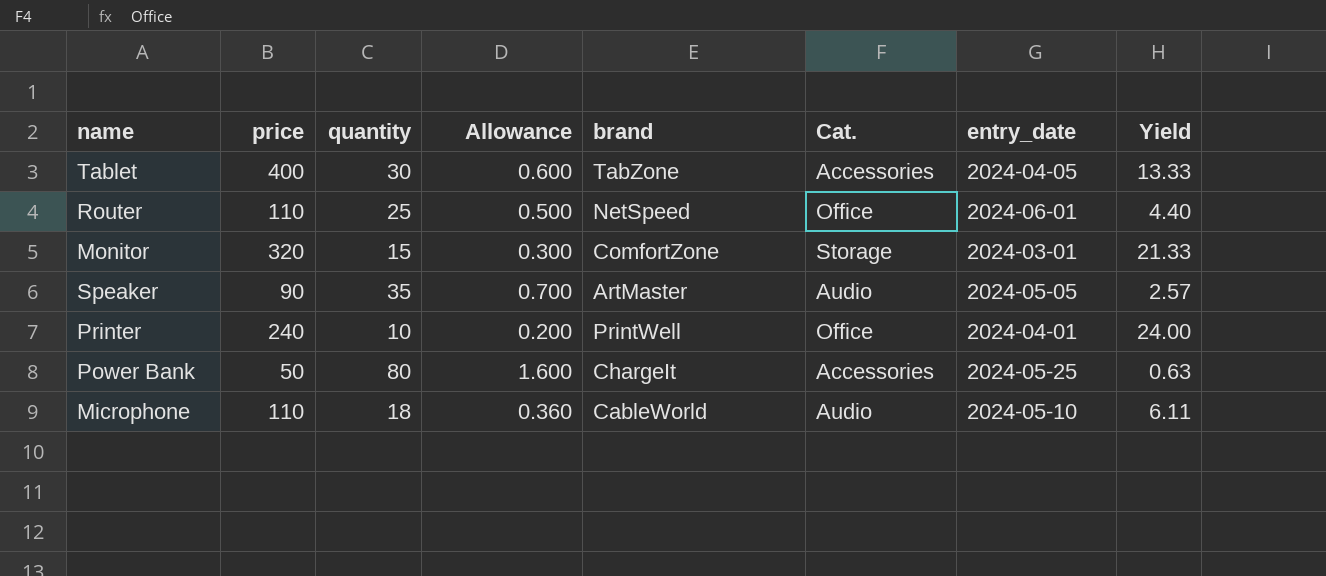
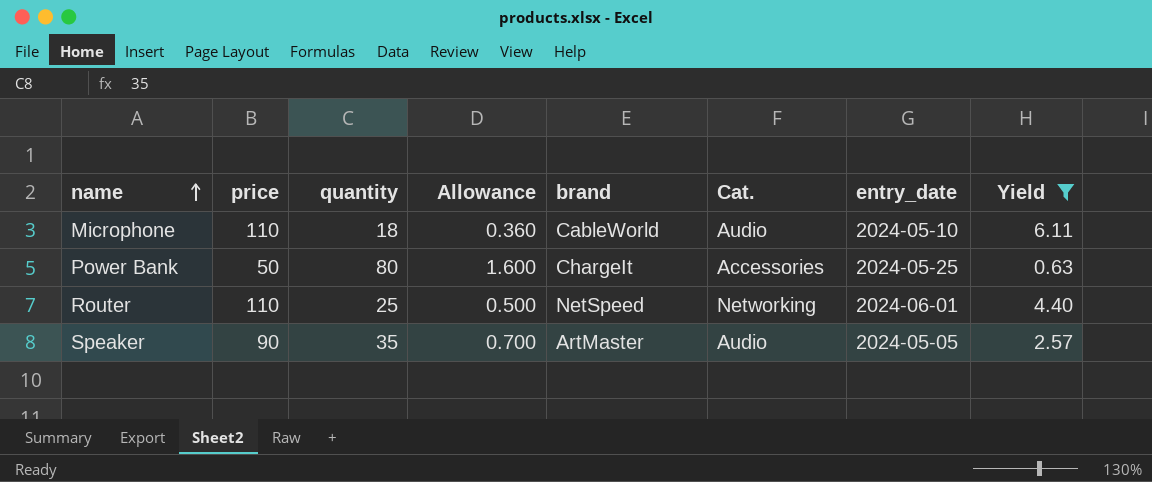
filter: none -> Yield <= 6.11
row order: none -> name ascending
Router | Cat.: Office -> Networking

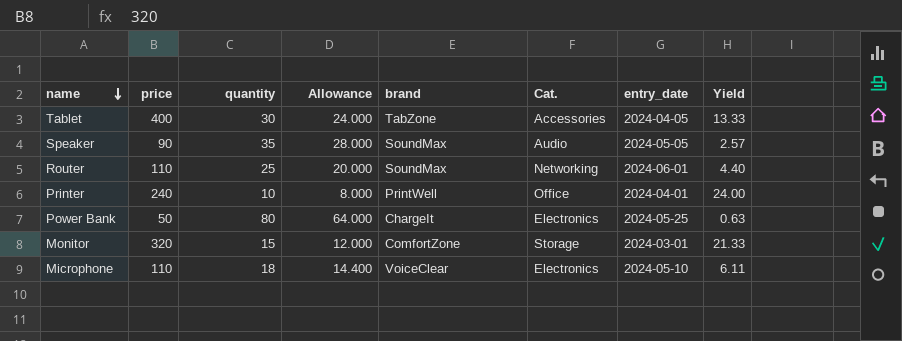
filter: Yield <= 6.11 -> none
row order: name ascending -> name descending
column Allowance | formula: [quantity] * 0.02 -> [quantity] * 0.8
Speaker | brand: ArtMaster -> SoundMax
Router | brand: NetSpeed -> SoundMax
Power Bank | Cat.: Accessories -> Electronics
Microphone | brand: CableWorld -> VoiceClear
Microphone | Cat.: Audio -> Electronics

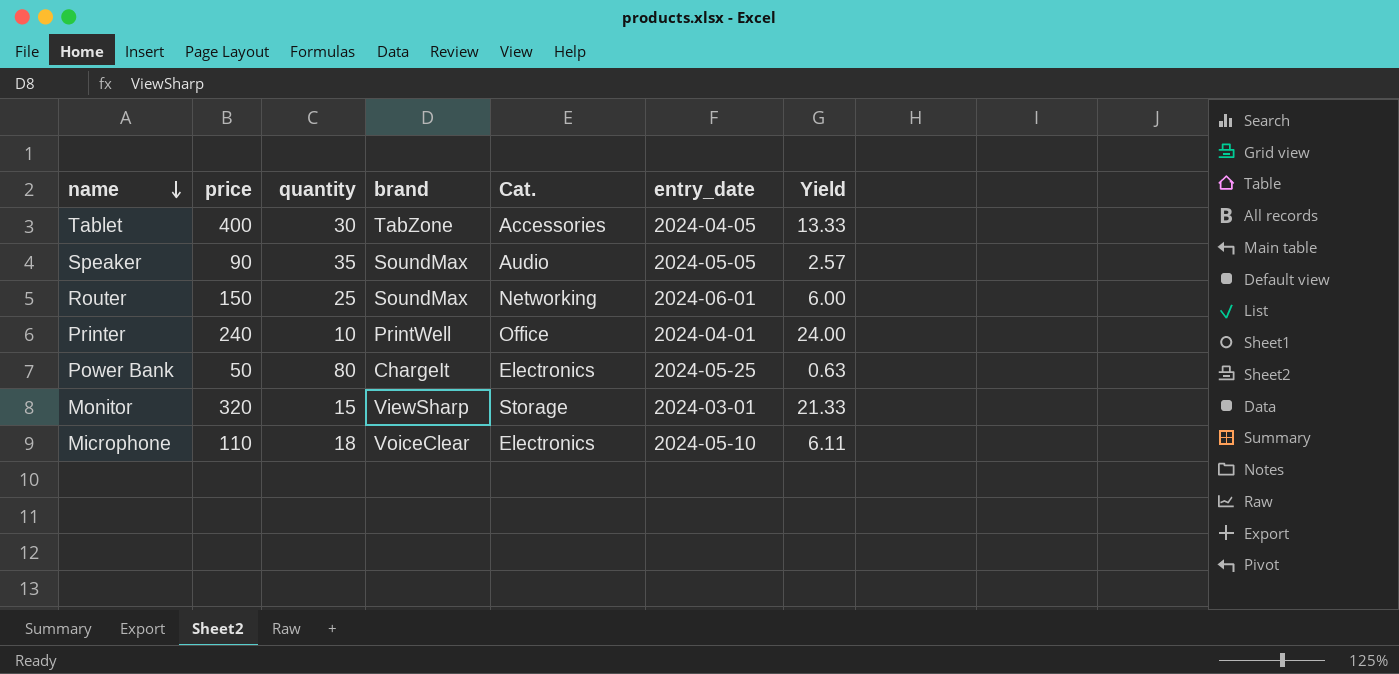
column Allowance | formula: [quantity] * 0.8 -> none
Router | price: 110 -> 150
Router | Yield: 4.40 -> 6.00
Monitor | brand: ComfortZone -> ViewSharp

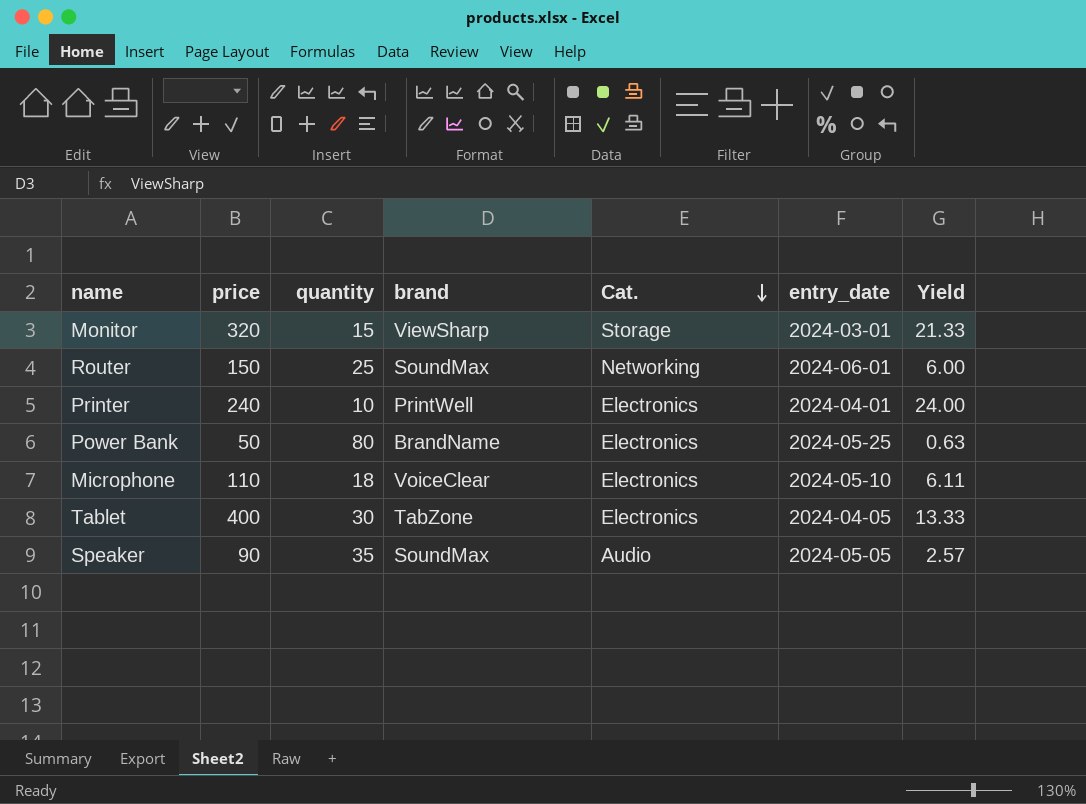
row order: name descending -> Cat. descending
Printer | Cat.: Office -> Electronics
Power Bank | brand: ChargeIt -> BrandName
Tablet | Cat.: Accessories -> Electronics

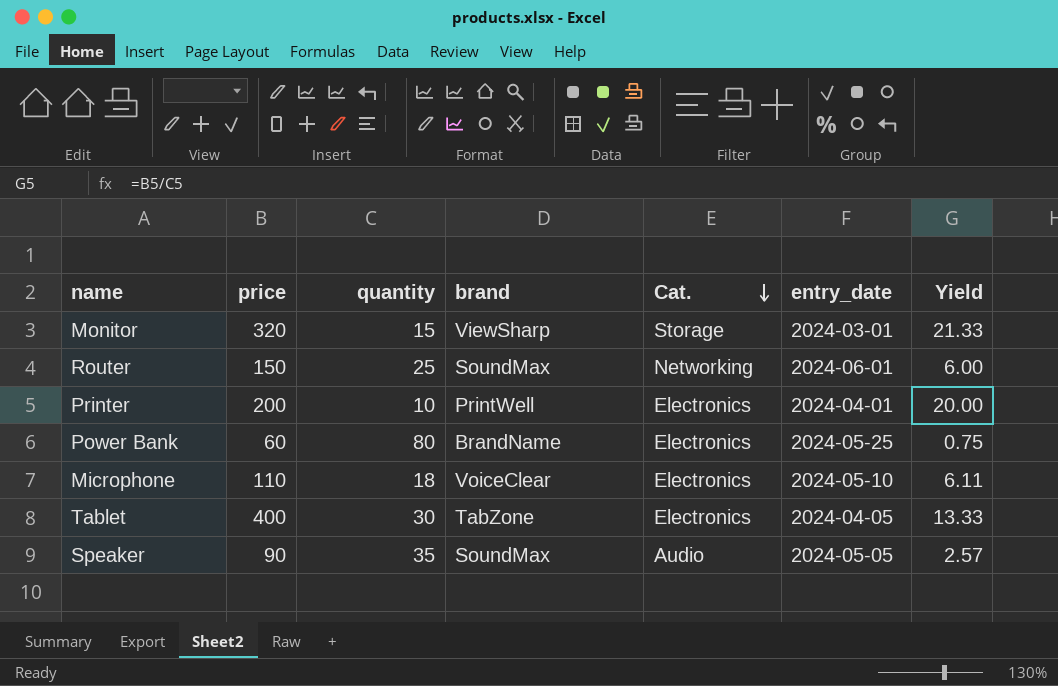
Printer | price: 240 -> 200
Printer | Yield: 24.00 -> 20.00
Power Bank | price: 50 -> 60
Power Bank | Yield: 0.63 -> 0.75

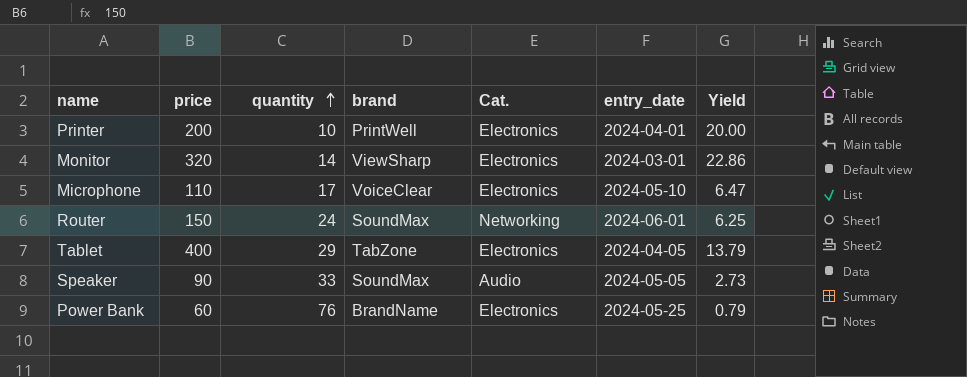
row order: Cat. descending -> quantity ascending
Monitor | quantity: 15 -> 14
Monitor | Cat.: Storage -> Electronics
Monitor | Yield: 21.33 -> 22.86
Microphone | quantity: 18 -> 17
Microphone | Yield: 6.11 -> 6.47
Router | quantity: 25 -> 24
Router | Yield: 6.00 -> 6.25
Tablet | quantity: 30 -> 29
Tablet | Yield: 13.33 -> 13.79
Speaker | quantity: 35 -> 33
Speaker | Yield: 2.57 -> 2.73
Power Bank | quantity: 80 -> 76
Power Bank | Yield: 0.75 -> 0.79

